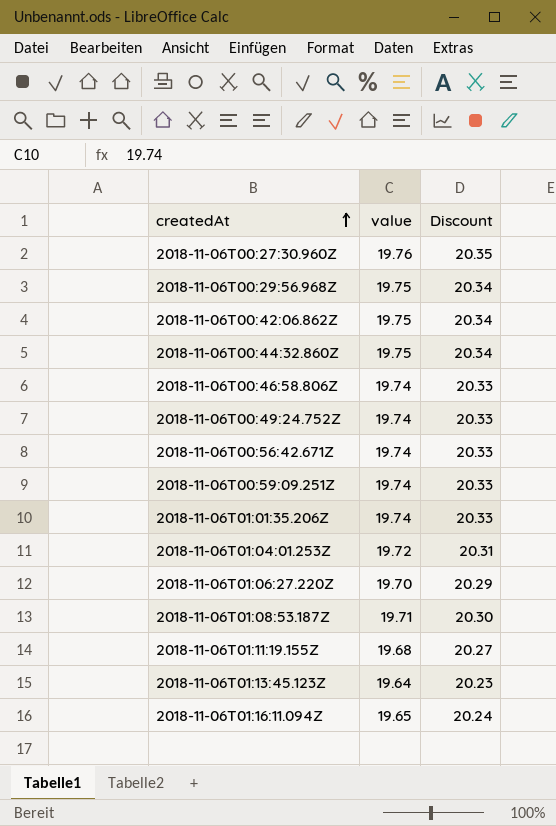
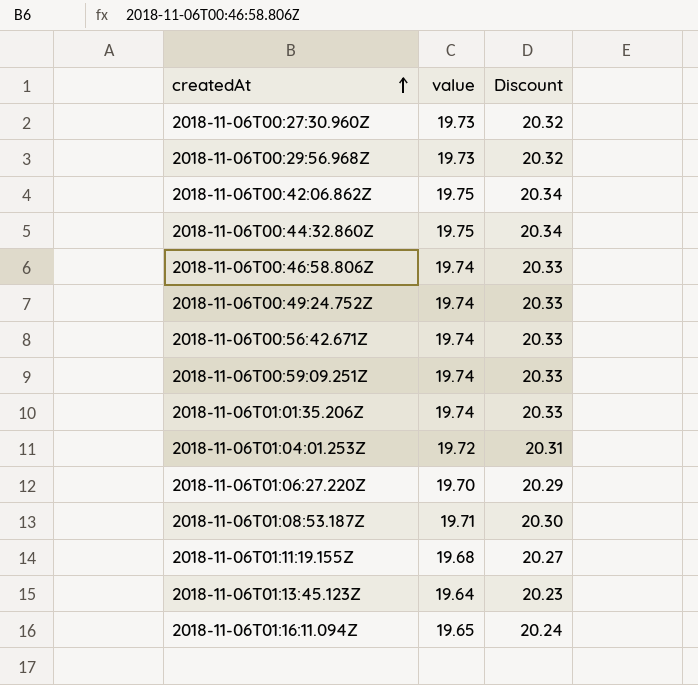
2018-11-06T00:27:30.960Z | value: 19.76 -> 19.73
2018-11-06T00:27:30.960Z | Discount: 20.35 -> 20.32
2018-11-06T00:29:56.968Z | value: 19.75 -> 19.73
2018-11-06T00:29:56.968Z | Discount: 20.34 -> 20.32

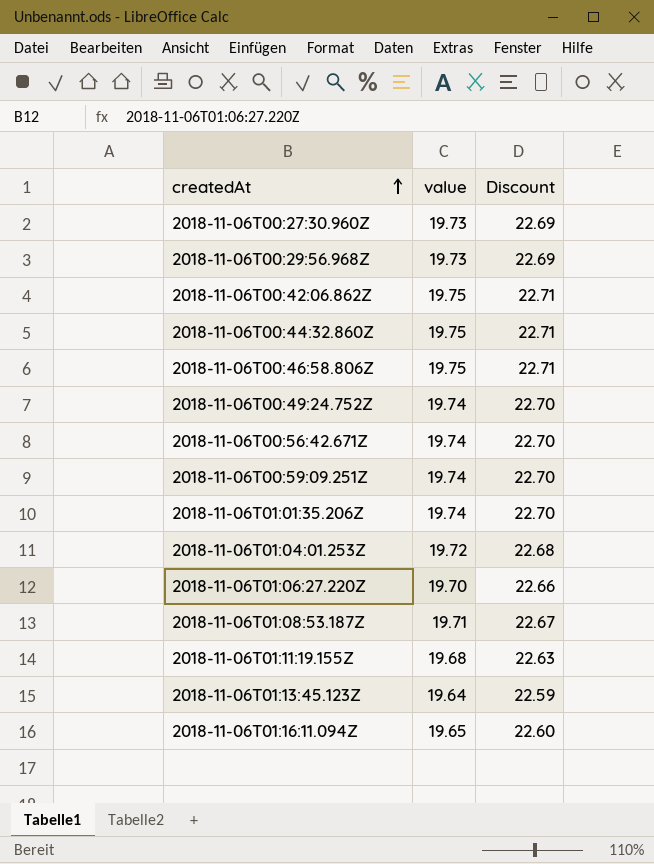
column Discount | formula: [value] * 1.03 -> [value] * 1.15
2018-11-06T00:46:58.806Z | value: 19.74 -> 19.75

